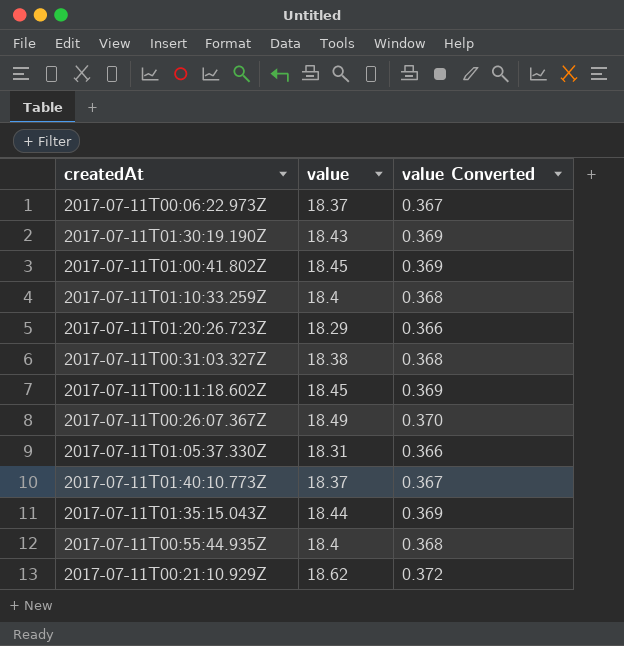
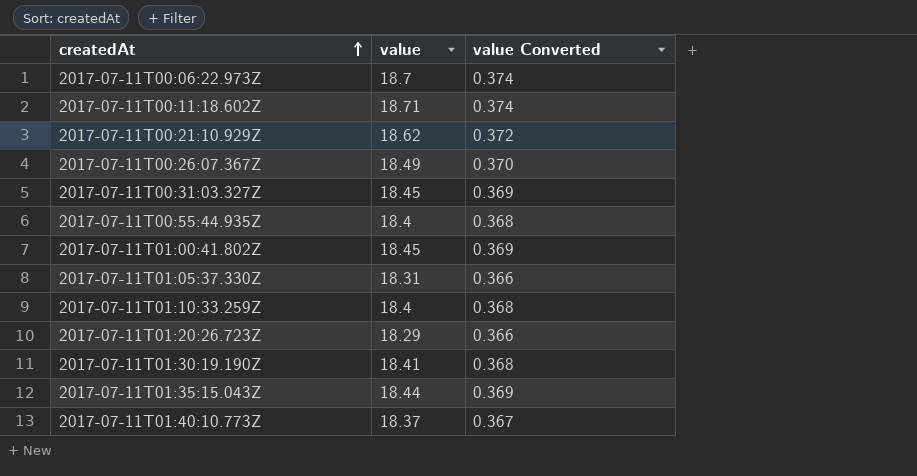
row order: none -> createdAt ascending
2017-07-11T00:06:22.973Z | value: 18.37 -> 18.7
2017-07-11T00:06:22.973Z | value Converted: 0.367 -> 0.374
2017-07-11T00:11:18.602Z | value: 18.45 -> 18.71
2017-07-11T00:11:18.602Z | value Converted: 0.369 -> 0.374
2017-07-11T00:31:03.327Z | value: 18.38 -> 18.45
2017-07-11T00:31:03.327Z | value Converted: 0.368 -> 0.369
2017-07-11T01:30:19.190Z | value: 18.43 -> 18.41
2017-07-11T01:30:19.190Z | value Converted: 0.369 -> 0.368

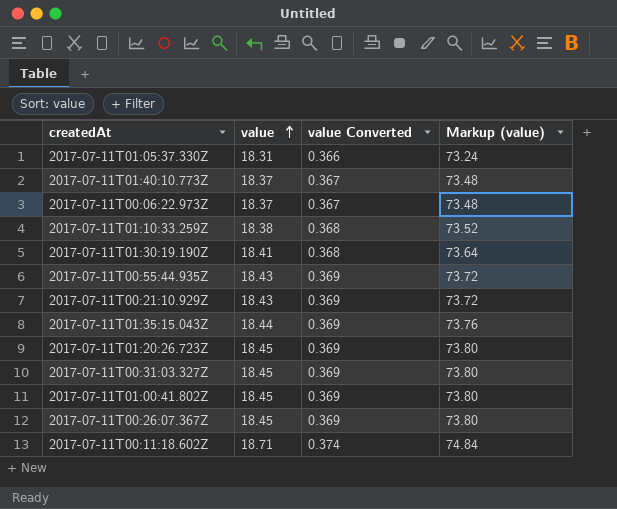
row order: createdAt ascending -> value ascending
column Markup (value) | formula: none -> [value] * 4
2017-07-11T00:06:22.973Z | value: 18.7 -> 18.37
2017-07-11T00:06:22.973Z | value Converted: 0.374 -> 0.367
2017-07-11T01:10:33.259Z | value: 18.4 -> 18.38
2017-07-11T00:55:44.935Z | value: 18.4 -> 18.43
2017-07-11T00:55:44.935Z | value Converted: 0.368 -> 0.369
2017-07-11T00:21:10.929Z | value: 18.62 -> 18.43
2017-07-11T00:21:10.929Z | value Converted: 0.372 -> 0.369
2017-07-11T01:20:26.723Z | value: 18.29 -> 18.45
2017-07-11T01:20:26.723Z | value Converted: 0.366 -> 0.369
2017-07-11T00:26:07.367Z | value: 18.49 -> 18.45
2017-07-11T00:26:07.367Z | value Converted: 0.370 -> 0.369

